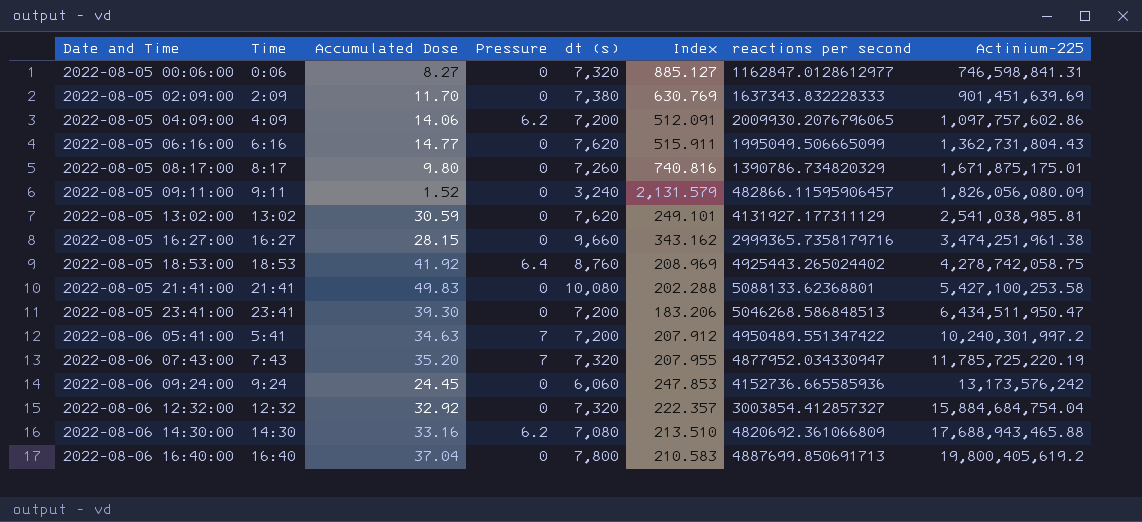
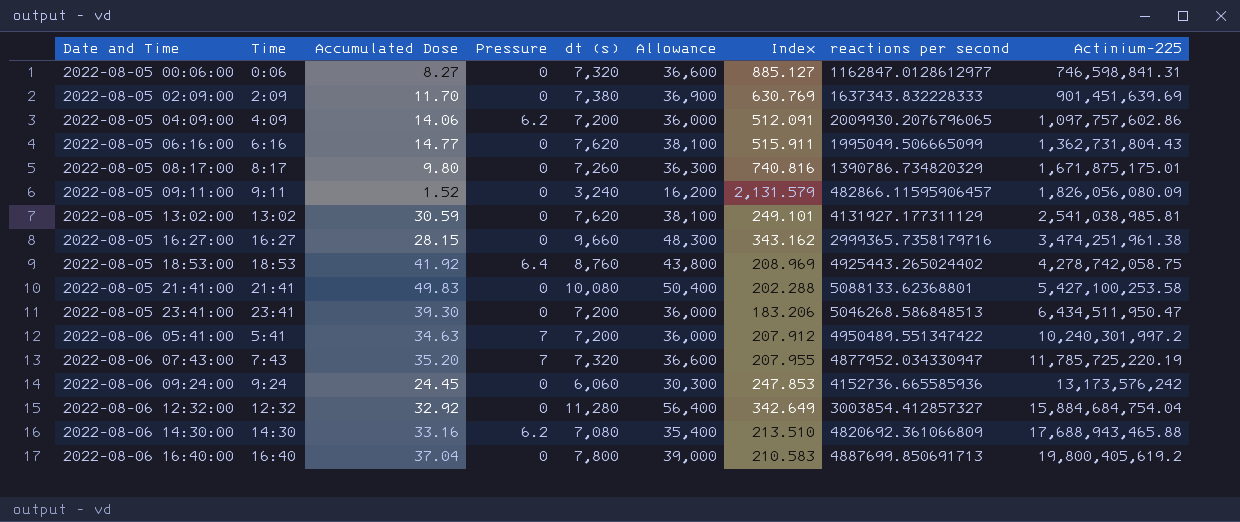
column Allowance | formula: none -> [dt (s)] * 5
2022-08-06 12:32:00 | dt (s): 7,320 -> 11,280
2022-08-06 12:32:00 | Index: 222.357 -> 342.649

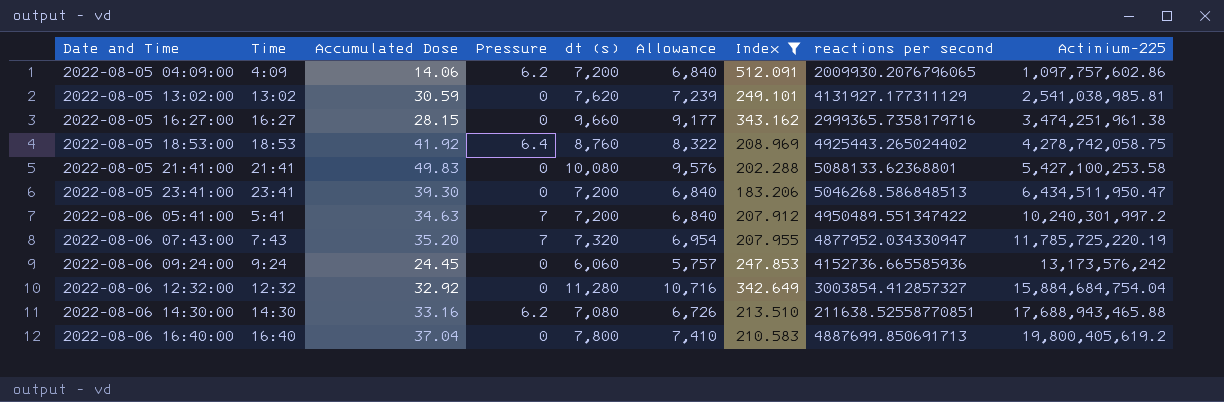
filter: none -> Index <= 512.091
column Allowance | formula: [dt (s)] * 5 -> [dt (s)] * 0.95
2022-08-06 14:30:00 | reactions per second: 4820692.361066809 -> 211638.52558770851

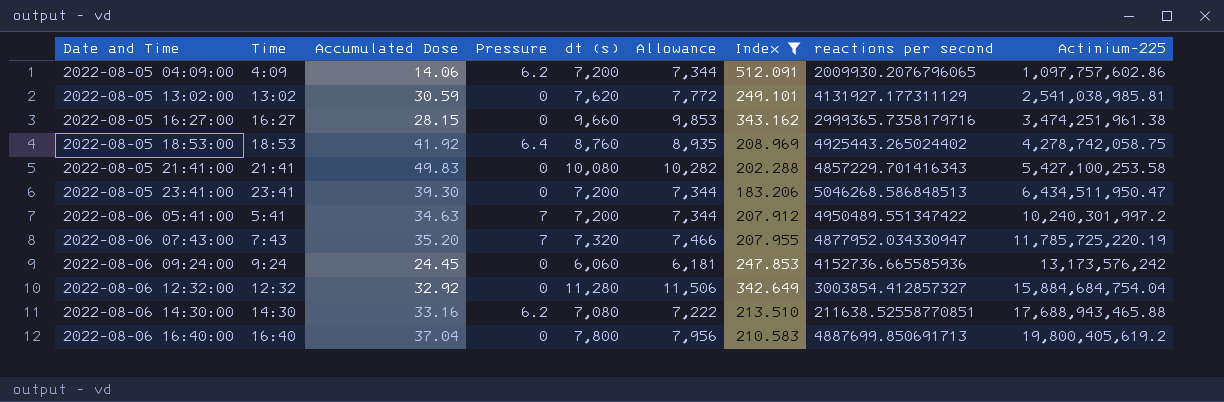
column Allowance | formula: [dt (s)] * 0.95 -> [dt (s)] * 1.02
2022-08-05 21:41:00 | reactions per second: 5088133.62368801 -> 4857229.701416343

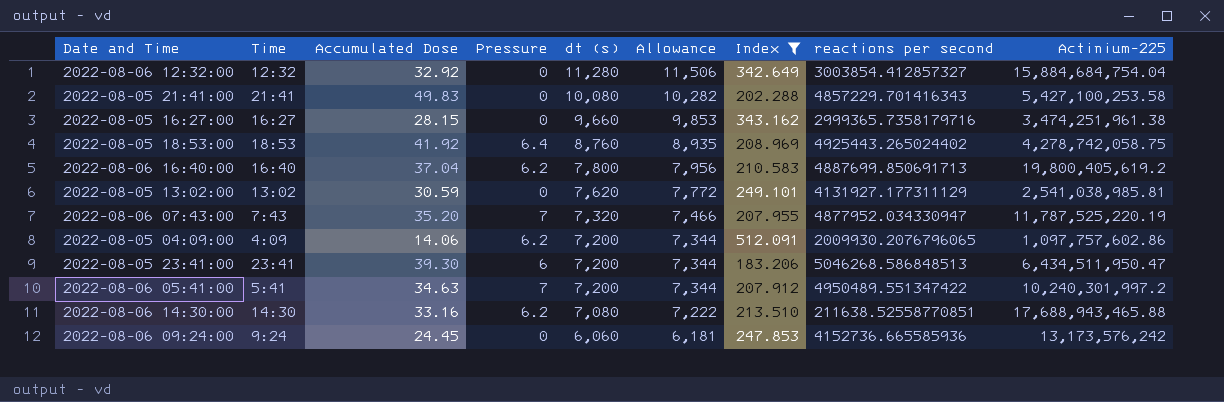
row order: Date and Time ascending -> dt (s) descending
2022-08-06 16:40:00 | Pressure: 0 -> 6.2
2022-08-06 07:43:00 | Actinium-225: 11,785,725,220.19 -> 11,787,525,220.19
2022-08-05 23:41:00 | Pressure: 0 -> 6

